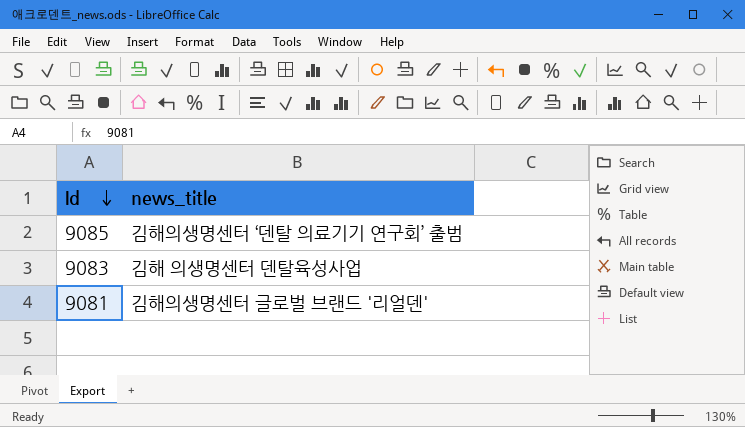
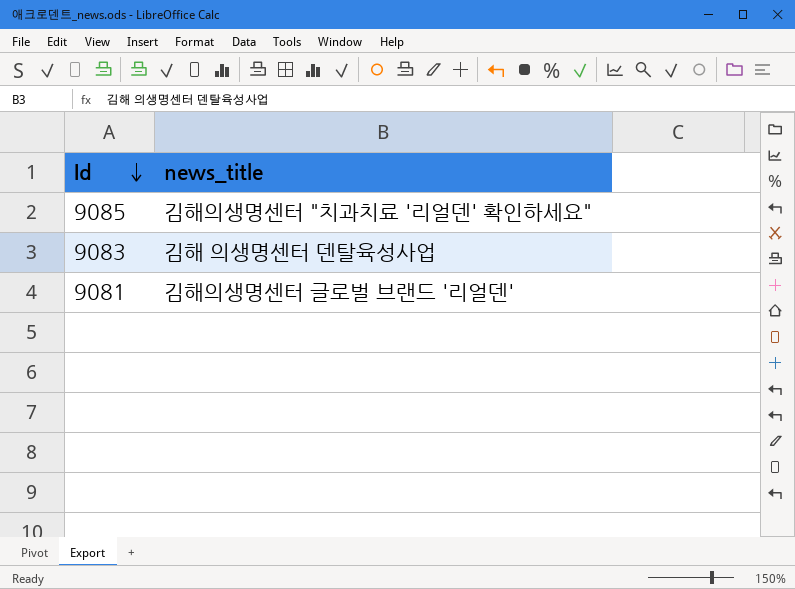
9085 | news_title: 김해의생명센터 ‘덴탈 의료기기 연구회’ 출범 -> 김해의생명센터 "치과치료 '리얼덴' 확인하세요"

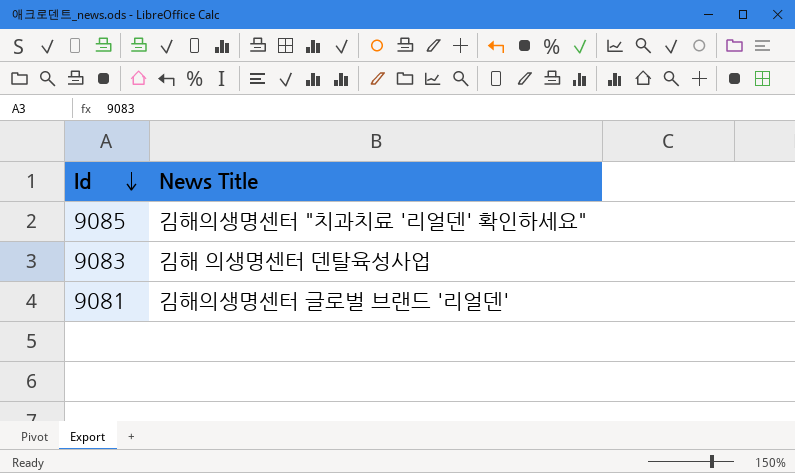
column name: news_title -> News Title

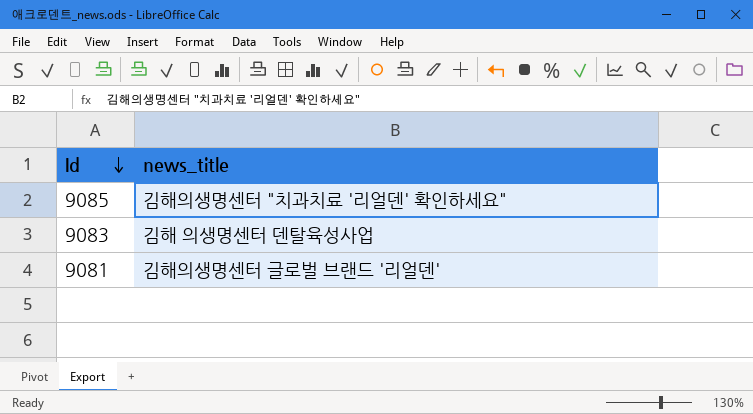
column name: News Title -> news_title

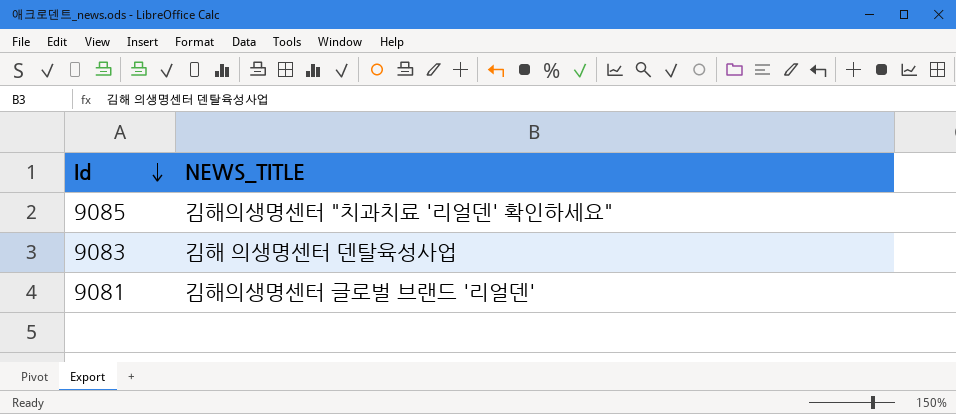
column name: news_title -> NEWS_TITLE

